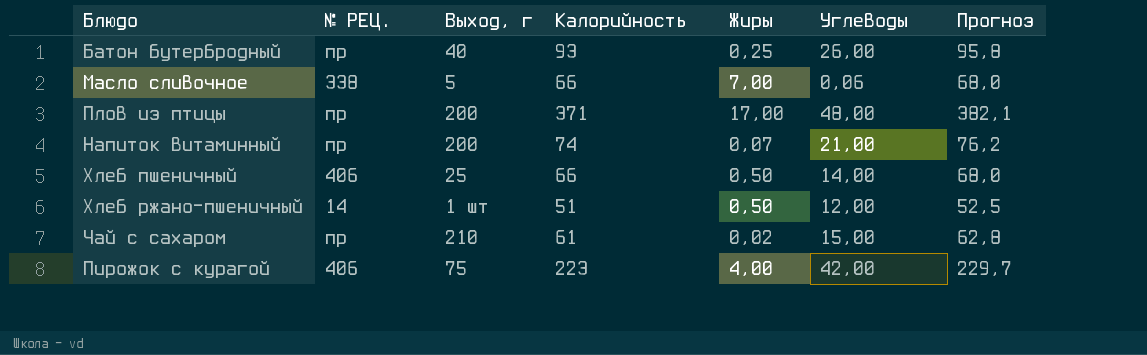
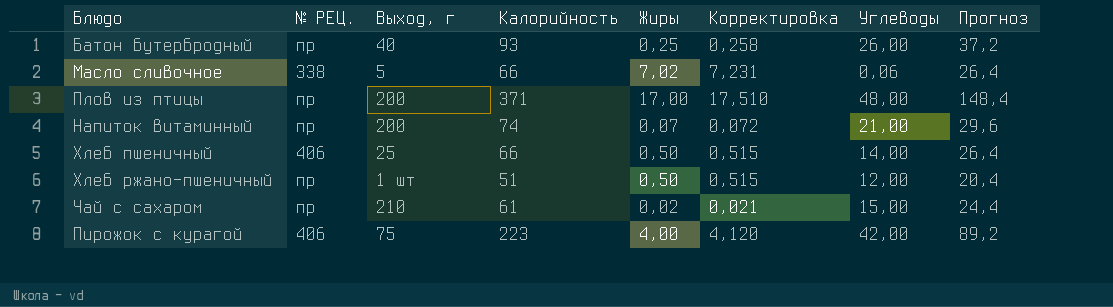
column Корректировка | formula: none -> [Жиры] * 1,03
column Прогноз | formula: [Калорийность] * 1,03 -> [Калорийность] * 0,4
Масло сливочное | Жиры: 7,00 -> 7,02
Хлеб ржано-пшеничный | № РЕЦ.: 14 -> пр

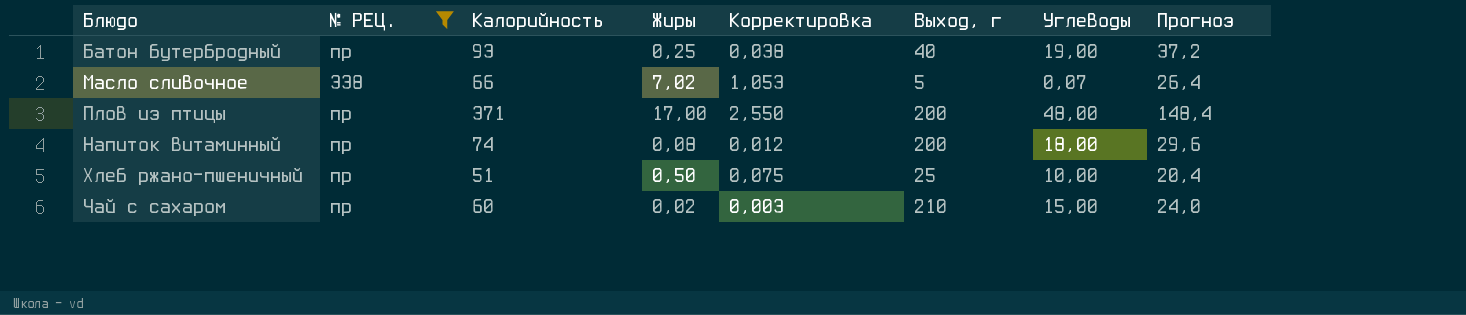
filter: none -> № РЕЦ. != 406
column Корректировка | formula: [Жиры] * 1,03 -> [Жиры] * 0,15
column Выход, г | position: 3 -> 6
Батон бутербродный | Углеводы: 26,00 -> 19,00
Масло сливочное | Углеводы: 0,06 -> 0,07
Напиток витаминный | Жиры: 0,07 -> 0,08
Напиток витаминный | Углеводы: 21,00 -> 18,00
Хлеб ржано-пшеничный | Выход, г: 1 шт -> 25
Хлеб ржано-пшеничный | Углеводы: 12,00 -> 10,00
Чай с сахаром | Калорийность: 61 -> 60
Чай с сахаром | Прогноз: 24,4 -> 24,0

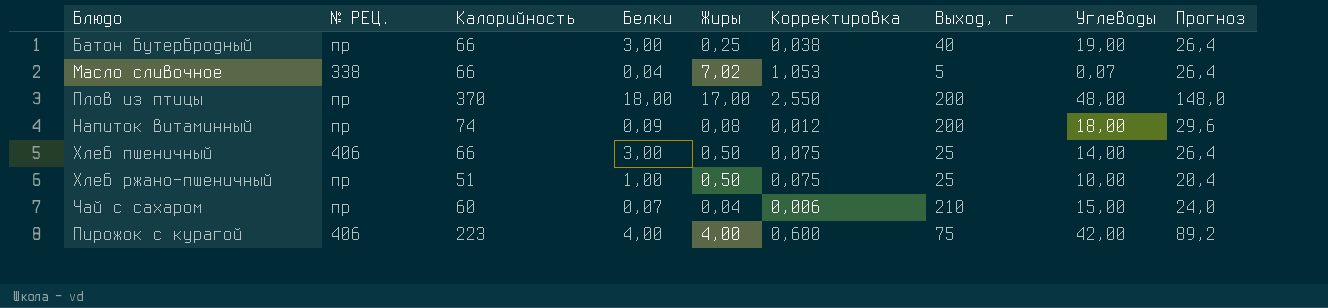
filter: № РЕЦ. != 406 -> none
column Белки | position: none -> 4
Батон бутербродный | Калорийность: 93 -> 66
Батон бутербродный | Прогноз: 37,2 -> 26,4
Плов из птицы | Калорийность: 371 -> 370
Плов из птицы | Прогноз: 148,4 -> 148,0
Чай с сахаром | Жиры: 0,02 -> 0,04
Чай с сахаром | Корректировка: 0,003 -> 0,006

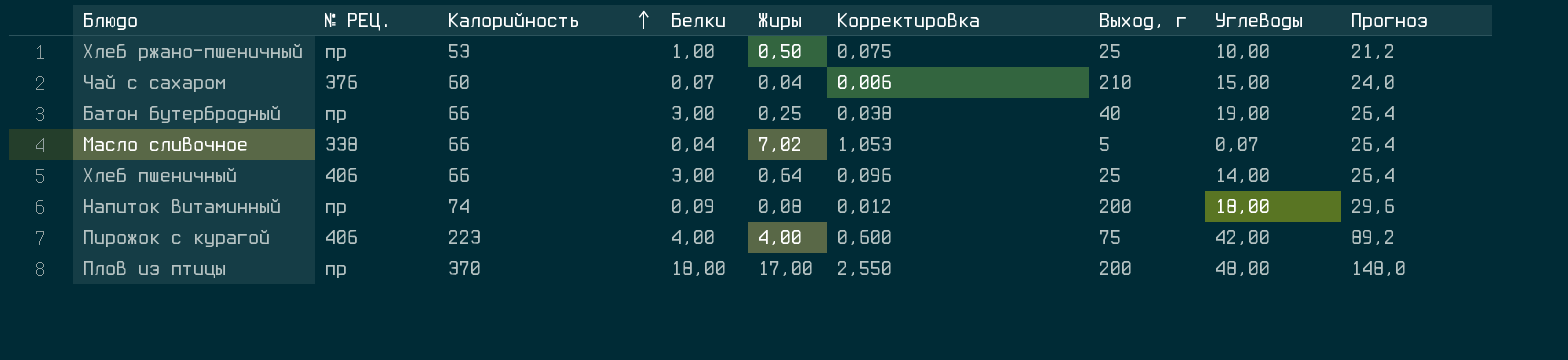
row order: none -> Калорийность ascending
Хлеб ржано-пшеничный | Калорийность: 51 -> 53
Хлеб ржано-пшеничный | Прогноз: 20,4 -> 21,2
Чай с сахаром | № РЕЦ.: пр -> 376
Хлеб пшеничный | Жиры: 0,50 -> 0,64
Хлеб пшеничный | Корректировка: 0,075 -> 0,096

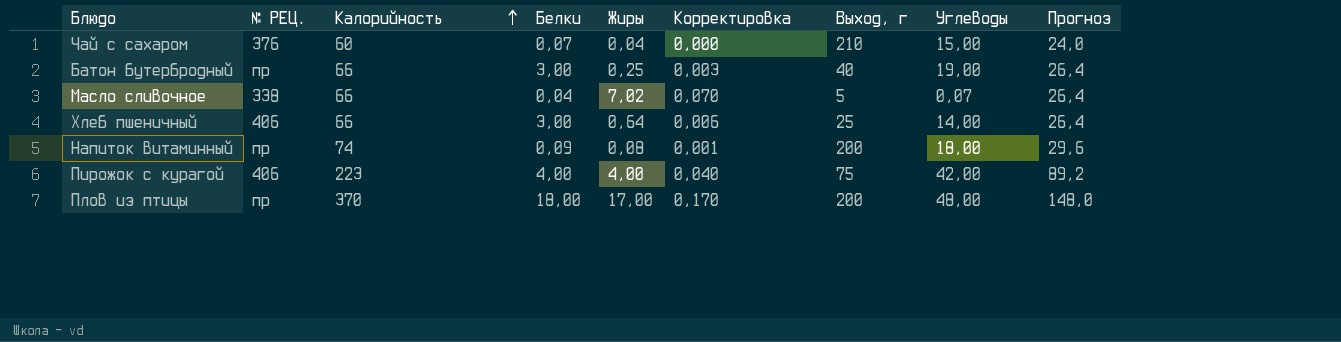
column Корректировка | formula: [Жиры] * 0,15 -> [Жиры] * 0,01
row Хлеб ржано-пшеничный: пр | 53 | 1,00 | 0,50 | 0,075 | 25 | 10,00 | 21,2 -> none

